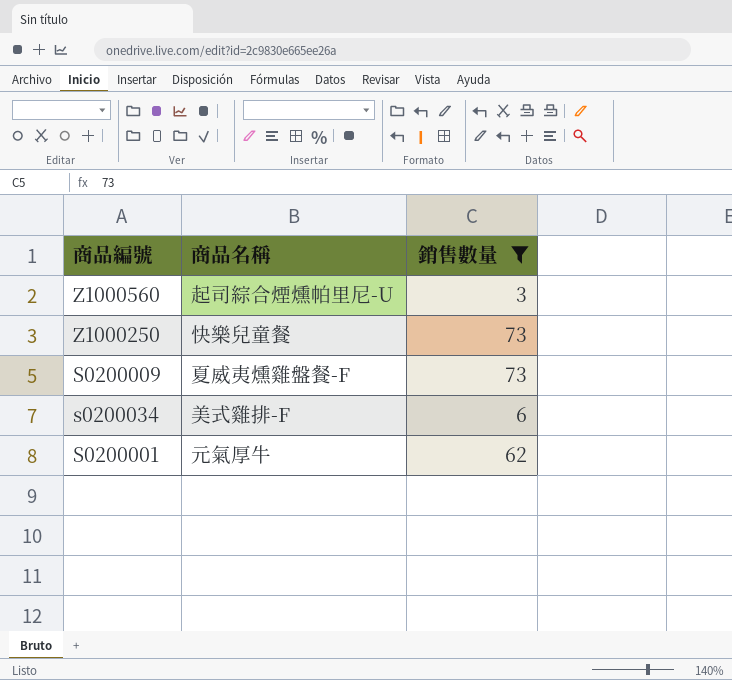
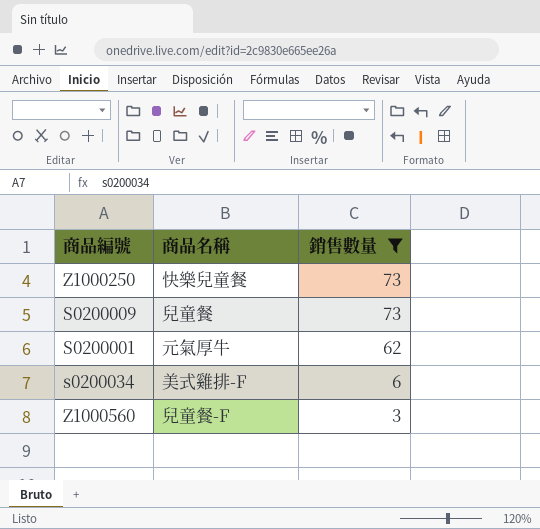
row order: none -> 銷售數量 descending
S0200009 | 商品名稱: 夏威夷燻雞盤餐-F -> 兒童餐
Z1000560 | 商品名稱: 起司綜合煙燻帕里尼-U -> 兒童餐-F

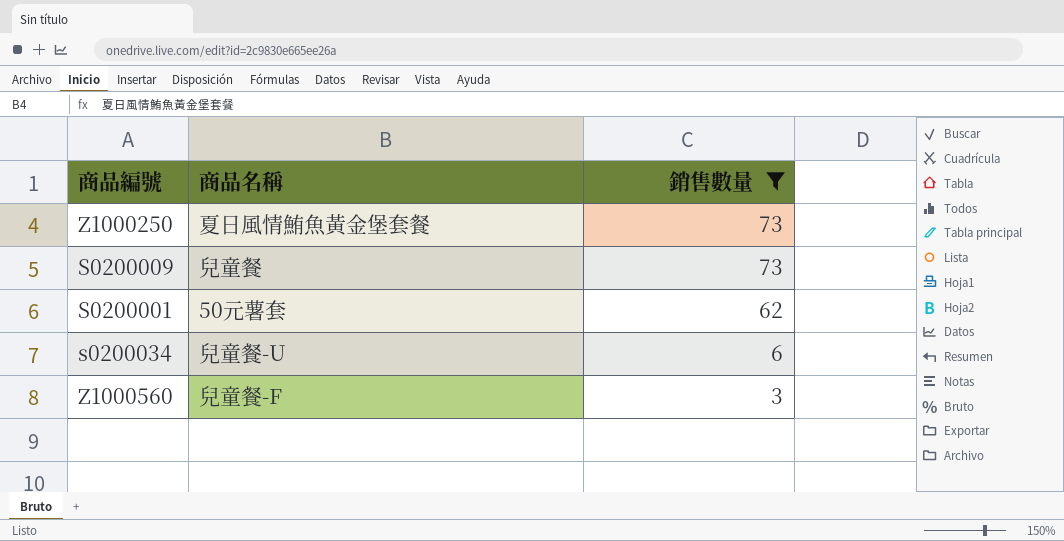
Z1000250 | 商品名稱: 快樂兒童餐 -> 夏日風情鮪魚黃金堡套餐
S0200001 | 商品名稱: 元氣厚牛 -> 50元薯套
s0200034 | 商品名稱: 美式雞排-F -> 兒童餐-U

